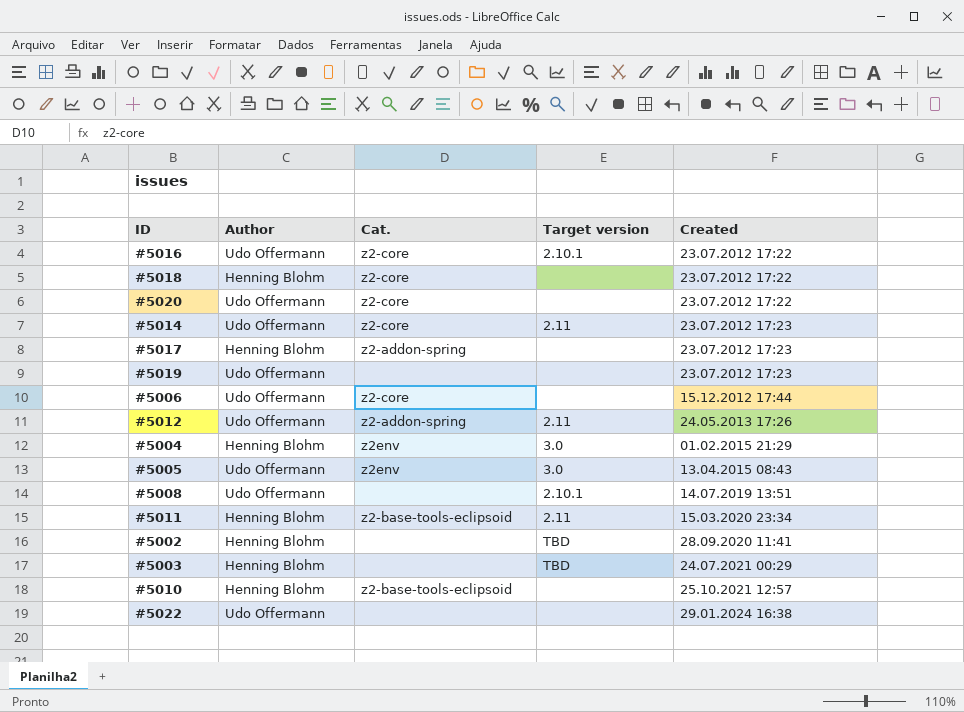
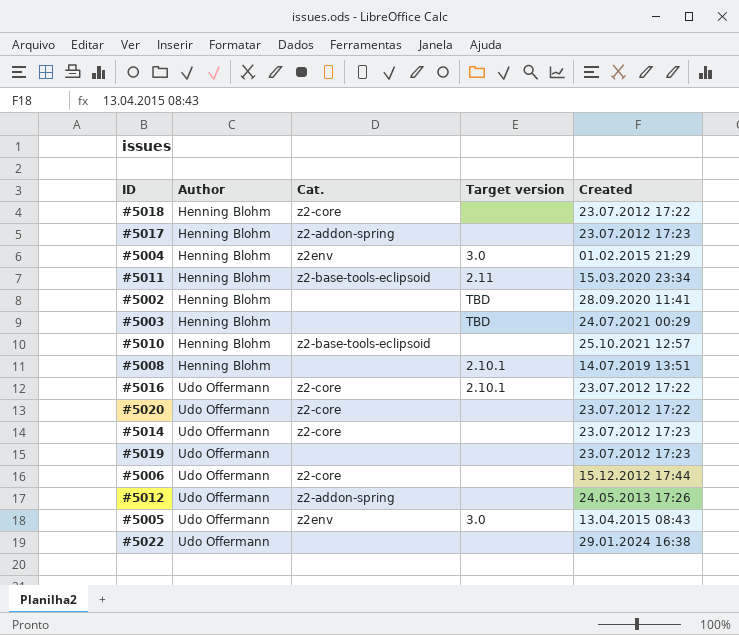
row order: Created ascending -> Author ascending
#5008 | Author: Udo Offermann -> Henning Blohm
#5014 | Target version: 2.11 -> none
#5012 | Target version: 2.11 -> none

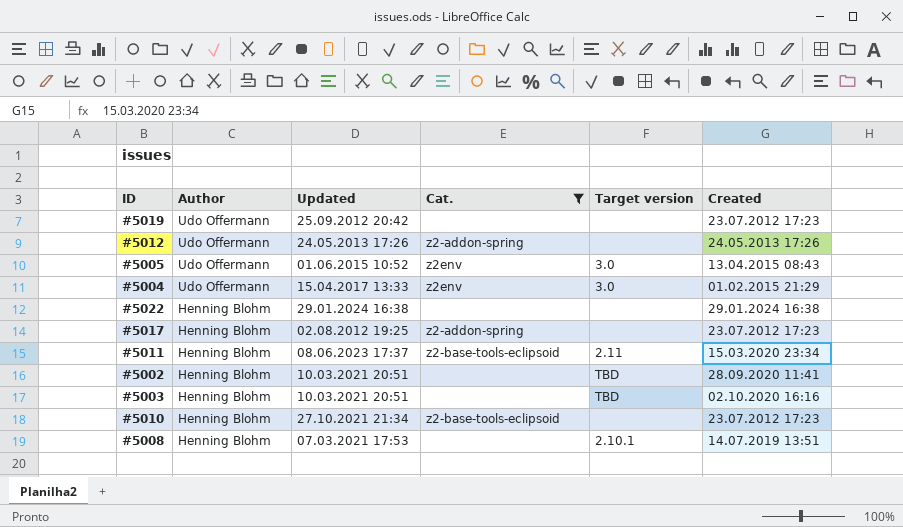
filter: none -> Cat. != z2-core
row order: Author ascending -> Author descending
column Updated | position: none -> 3
#5004 | Author: Henning Blohm -> Udo Offermann
#5022 | Author: Udo Offermann -> Henning Blohm
#5003 | Created: 24.07.2021 00:29 -> 02.10.2020 16:16
#5010 | Created: 25.10.2021 12:57 -> 23.07.2012 17:23

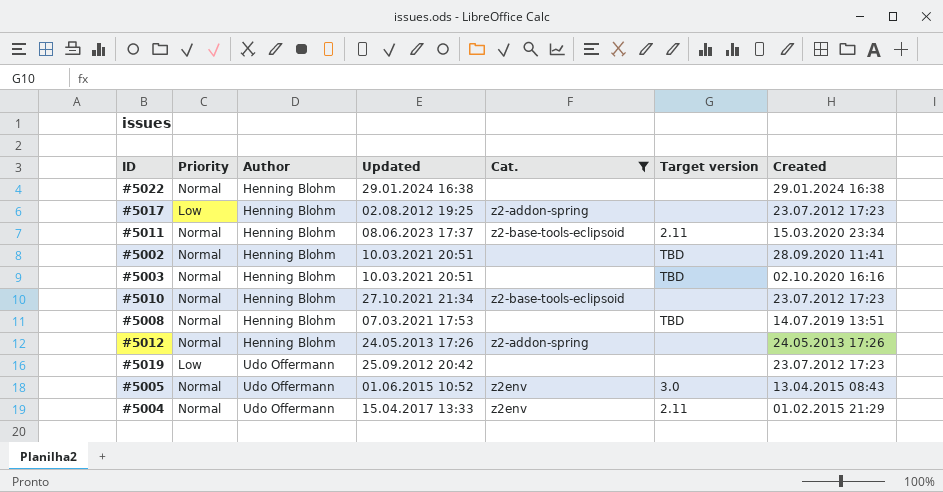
row order: Author descending -> Author ascending
column Priority | position: none -> 2
#5008 | Target version: 2.10.1 -> TBD
#5012 | Author: Udo Offermann -> Henning Blohm
#5004 | Target version: 3.0 -> 2.11

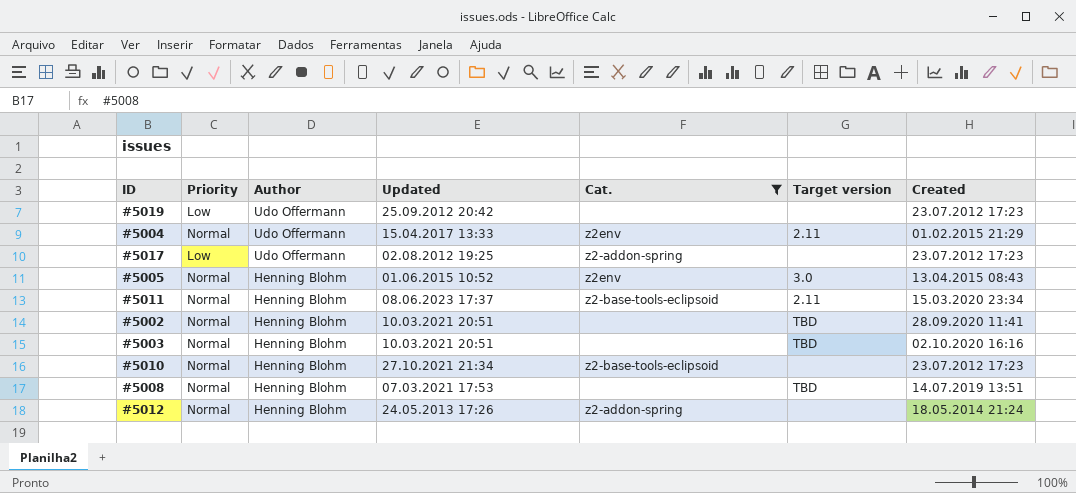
row order: Author ascending -> Author descending
row #5022: Normal | Henning Blohm | 29.01.2024 16:38 | none | none | 29.01.2024 16:38 -> none
#5017 | Author: Henning Blohm -> Udo Offermann
#5005 | Author: Udo Offermann -> Henning Blohm
#5012 | Created: 24.05.2013 17:26 -> 18.05.2014 21:24

